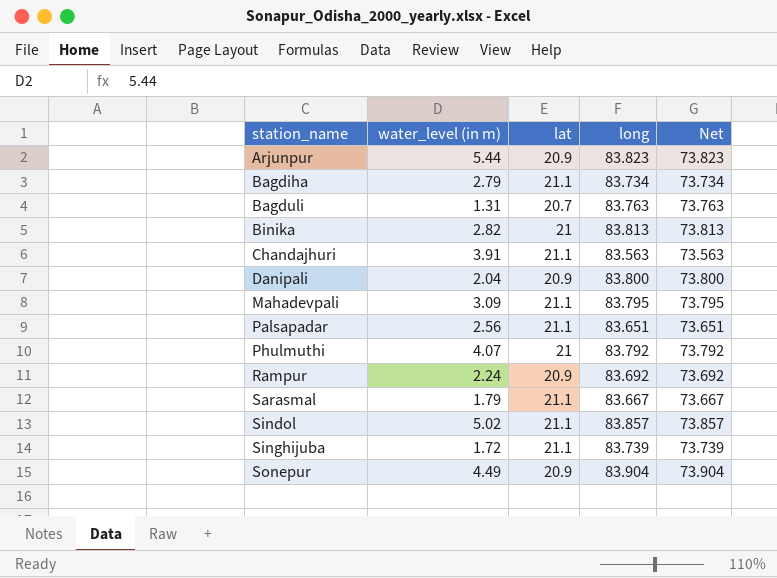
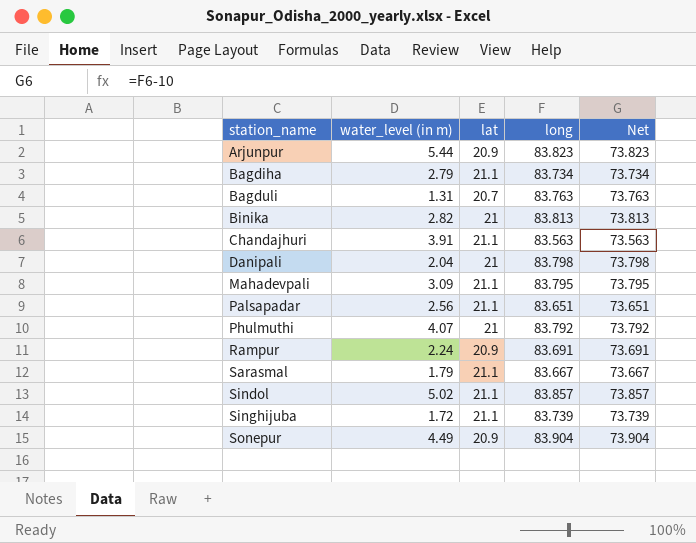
Danipali | lat: 20.9 -> 21
Danipali | long: 83.800 -> 83.798
Danipali | Net: 73.800 -> 73.798
Rampur | long: 83.692 -> 83.691
Rampur | Net: 73.692 -> 73.691

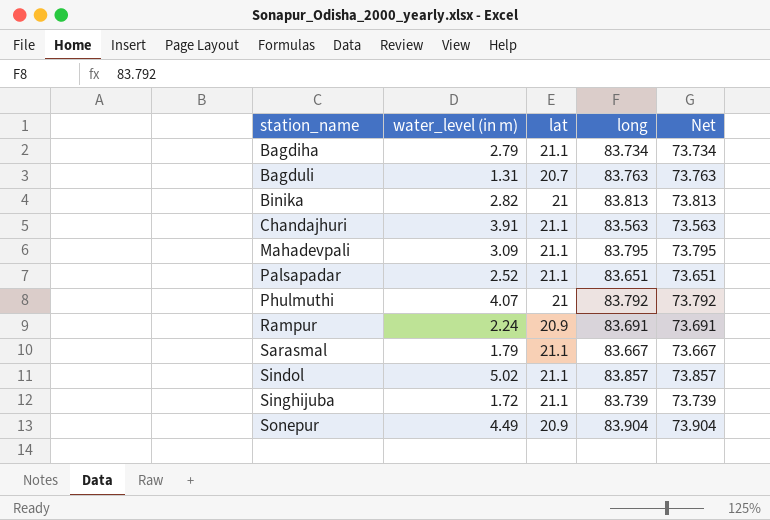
row Arjunpur: 5.44 | 20.9 | 83.823 | 73.823 -> none
row Danipali: 2.04 | 21 | 83.798 | 73.798 -> none
Palsapadar | water_level (in m): 2.56 -> 2.52

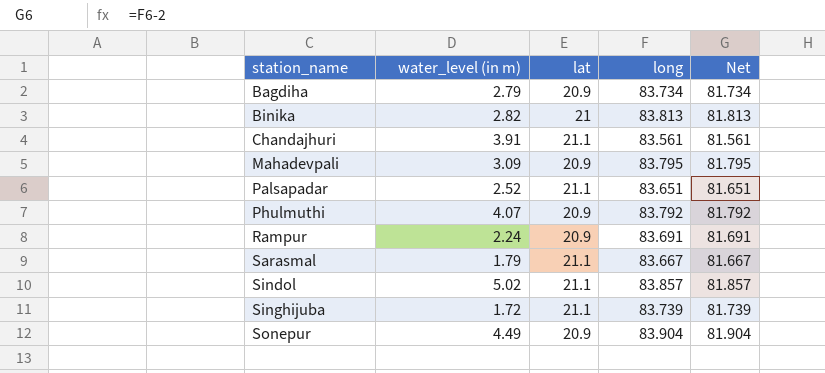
column Net | formula: [long] - 10 -> [long] - 2
row Bagduli: 1.31 | 20.7 | 83.763 | 73.763 -> none
Bagdiha | lat: 21.1 -> 20.9
Chandajhuri | long: 83.563 -> 83.561
Mahadevpali | lat: 21.1 -> 20.9
Phulmuthi | lat: 21 -> 20.9

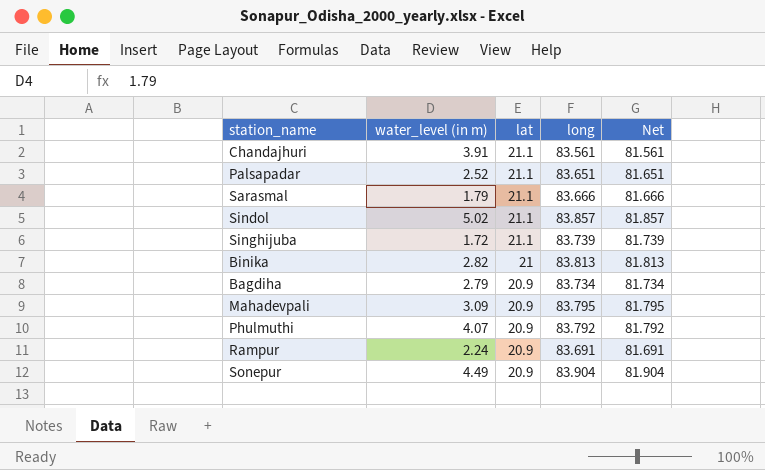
row order: station_name ascending -> lat descending
Sarasmal | long: 83.667 -> 83.666
Sarasmal | Net: 81.667 -> 81.666

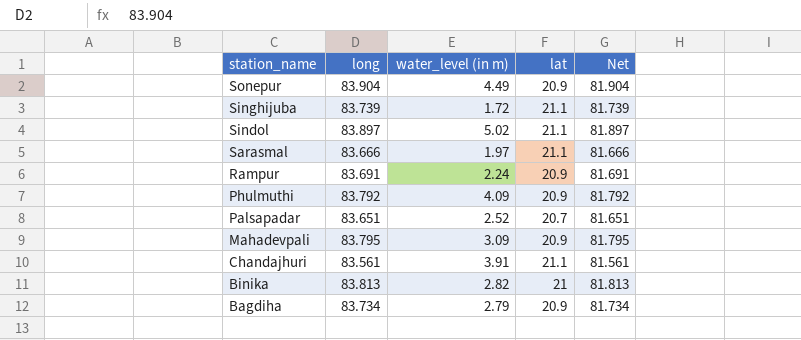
row order: lat descending -> station_name descending
column long | position: 4 -> 2
Sindol | long: 83.857 -> 83.897
Sindol | Net: 81.857 -> 81.897
Sarasmal | water_level (in m): 1.79 -> 1.97
Phulmuthi | water_level (in m): 4.07 -> 4.09
Palsapadar | lat: 21.1 -> 20.7

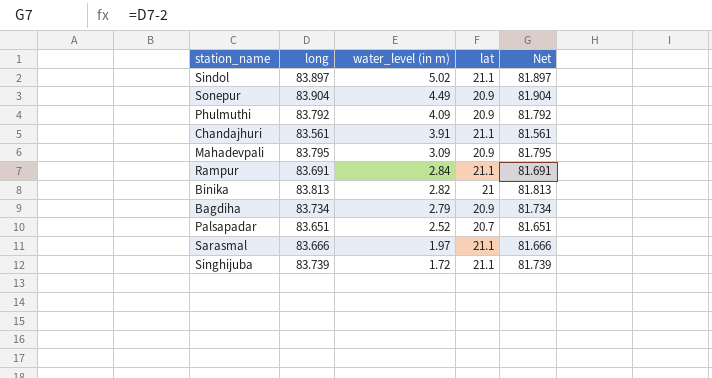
row order: station_name descending -> water_level (in m) descending
Rampur | water_level (in m): 2.24 -> 2.84
Rampur | lat: 20.9 -> 21.1

